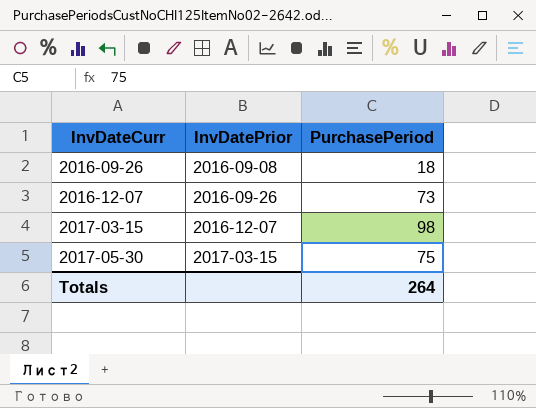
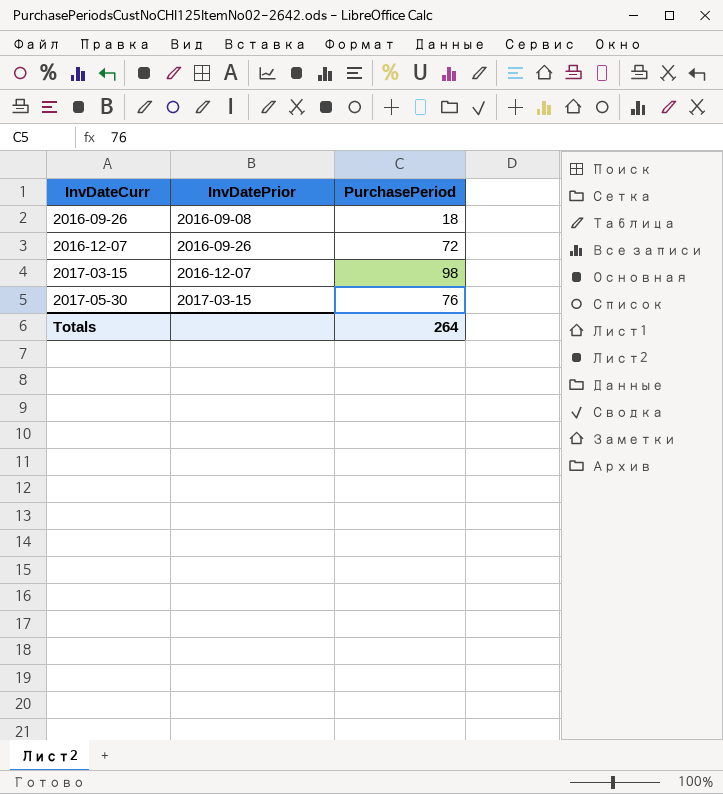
2016-12-07 | PurchasePeriod: 73 -> 72
2017-05-30 | PurchasePeriod: 75 -> 76

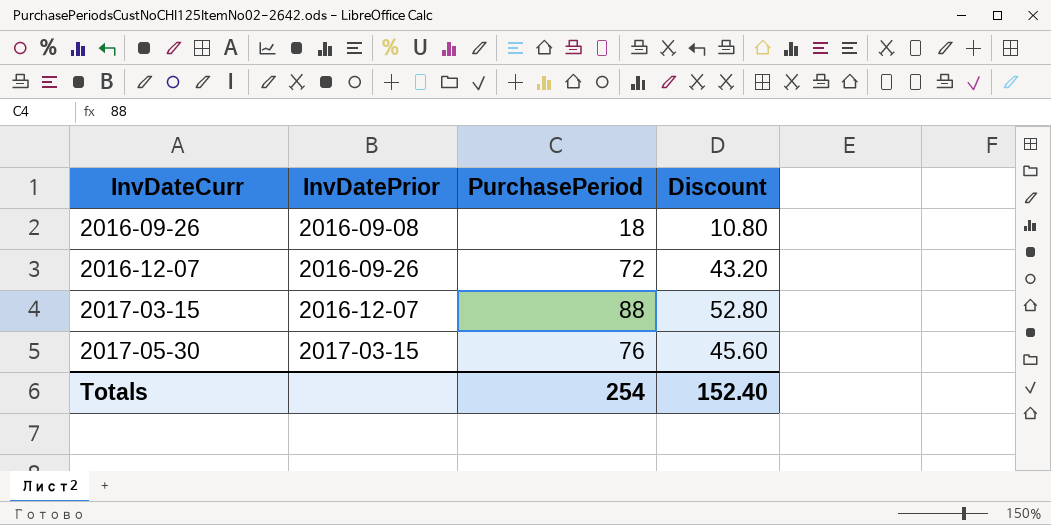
column Discount | formula: none -> [PurchasePeriod] * 0.6
2017-03-15 | PurchasePeriod: 98 -> 88
Totals | PurchasePeriod: 264 -> 254

